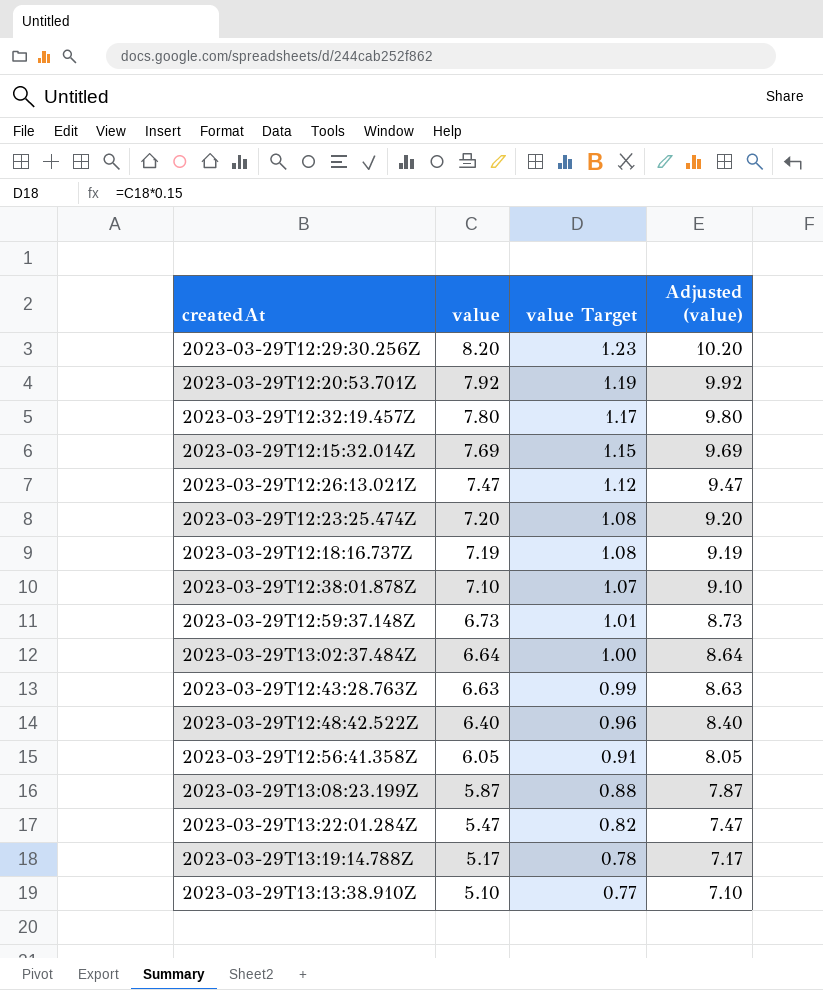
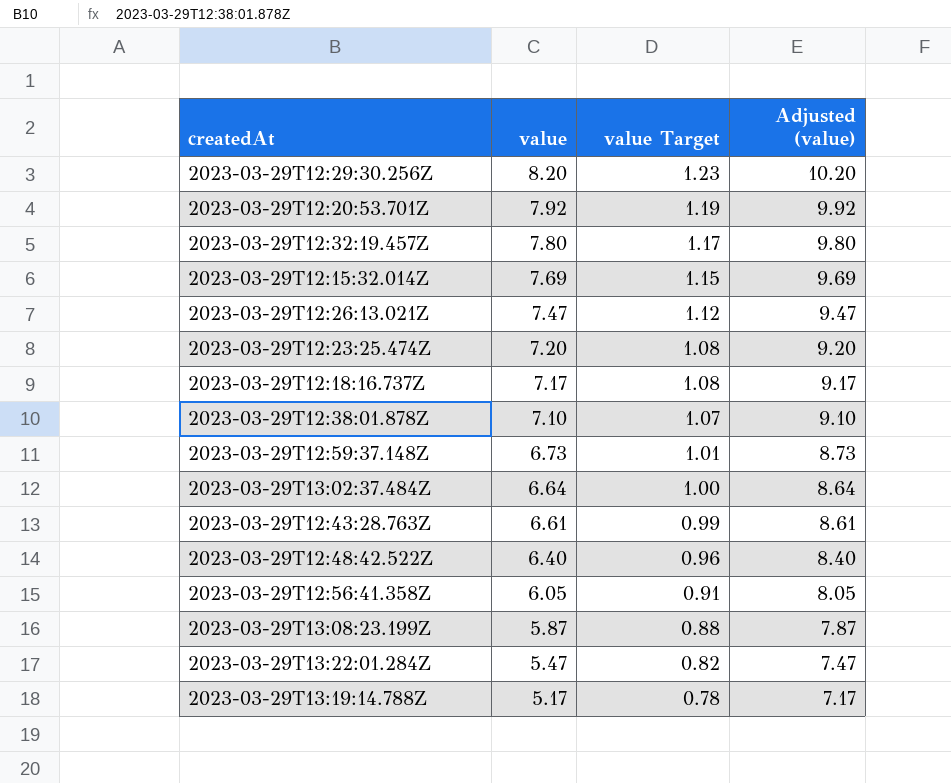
row 2023-03-29T13:13:38.910Z: 5.10 | 0.77 | 7.10 -> none
2023-03-29T12:18:16.737Z | value: 7.19 -> 7.17
2023-03-29T12:18:16.737Z | Adjusted (value): 9.19 -> 9.17
2023-03-29T12:43:28.763Z | value: 6.63 -> 6.61
2023-03-29T12:43:28.763Z | Adjusted (value): 8.63 -> 8.61

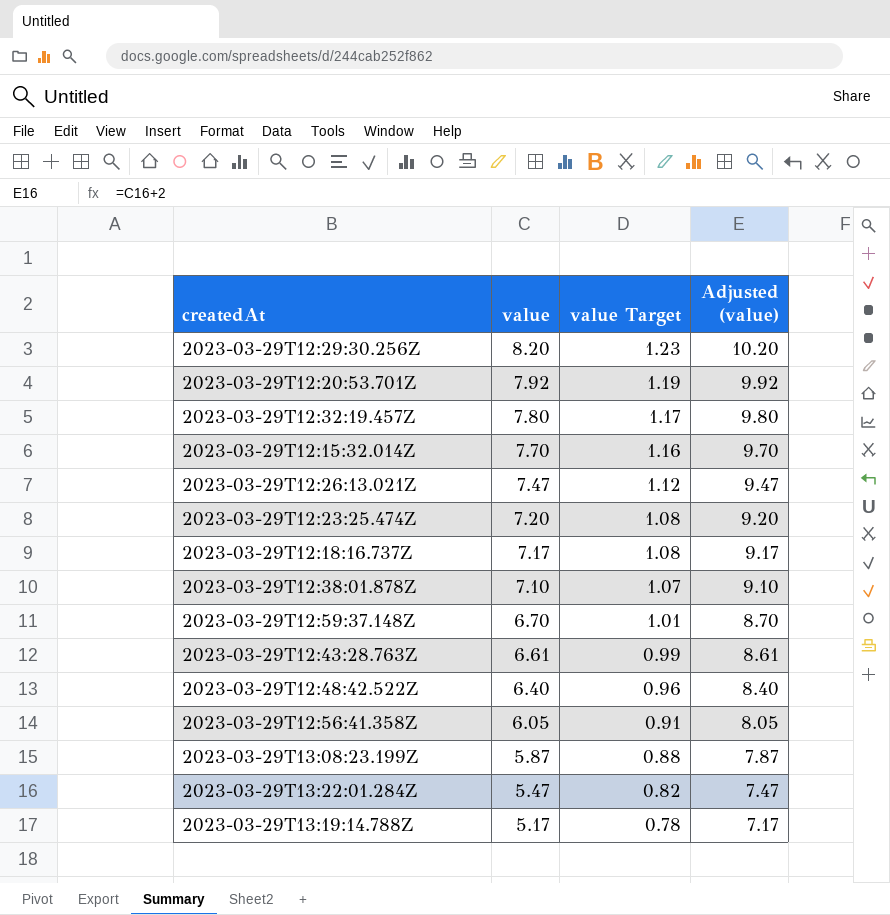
row 2023-03-29T13:02:37.484Z: 6.64 | 1.00 | 8.64 -> none
2023-03-29T12:15:32.014Z | value: 7.69 -> 7.70
2023-03-29T12:15:32.014Z | value Target: 1.15 -> 1.16
2023-03-29T12:15:32.014Z | Adjusted (value): 9.69 -> 9.70
2023-03-29T12:59:37.148Z | value: 6.73 -> 6.70
2023-03-29T12:59:37.148Z | Adjusted (value): 8.73 -> 8.70

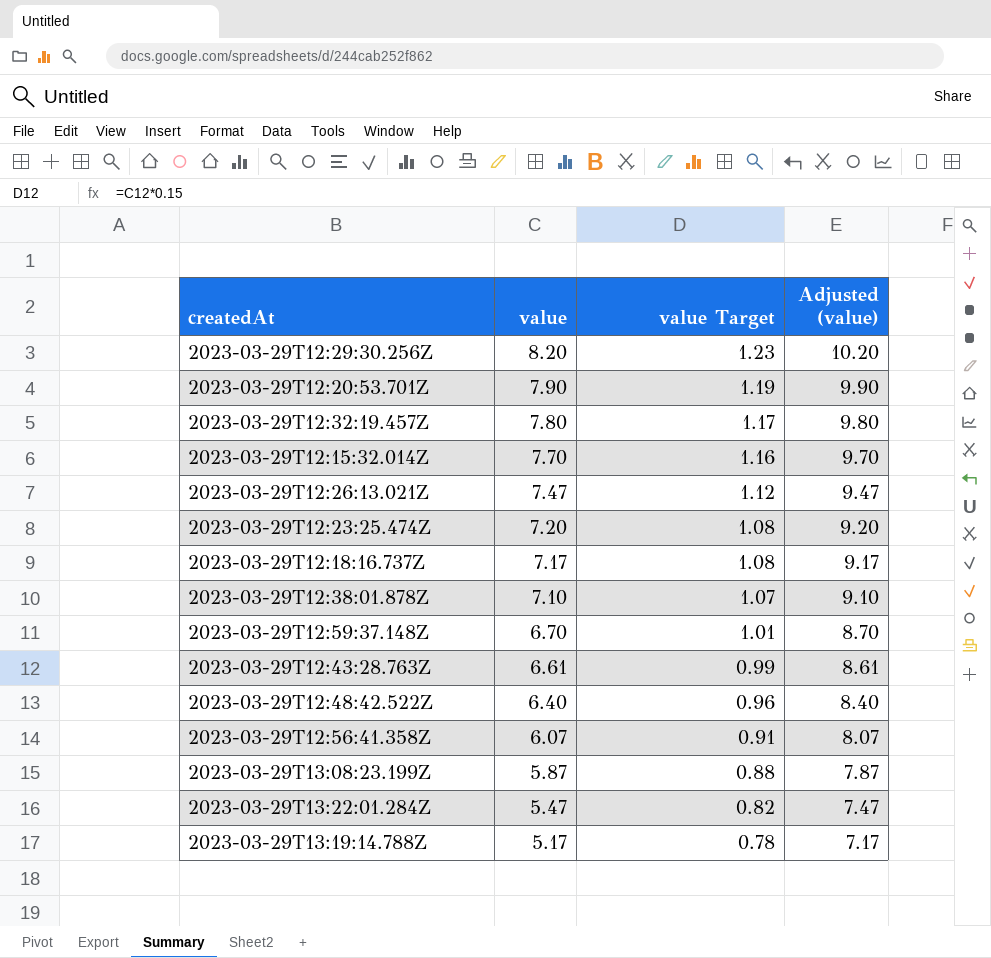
2023-03-29T12:20:53.701Z | value: 7.92 -> 7.90
2023-03-29T12:20:53.701Z | Adjusted (value): 9.92 -> 9.90
2023-03-29T12:56:41.358Z | value: 6.05 -> 6.07
2023-03-29T12:56:41.358Z | Adjusted (value): 8.05 -> 8.07

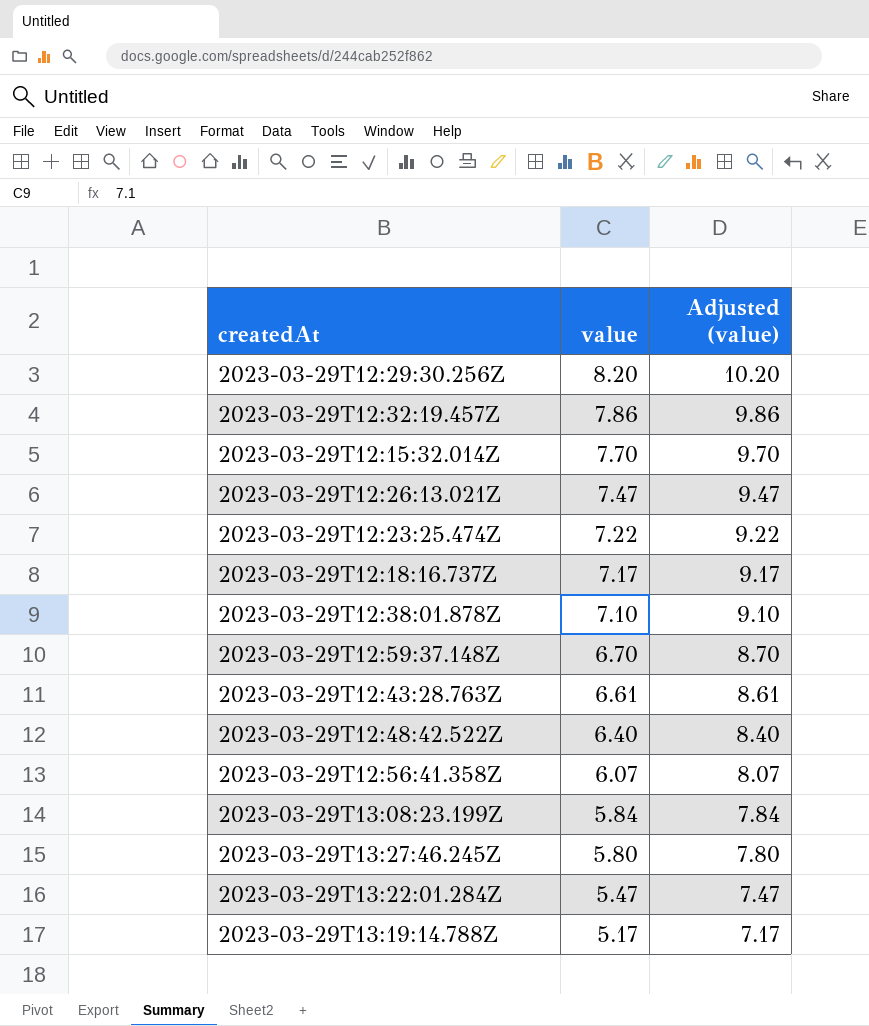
column value Target | formula: [value] * 0.15 -> none
row 2023-03-29T12:20:53.701Z: 7.90 | 1.19 | 9.90 -> none
2023-03-29T12:32:19.457Z | value: 7.80 -> 7.86
2023-03-29T12:32:19.457Z | Adjusted (value): 9.80 -> 9.86
2023-03-29T12:23:25.474Z | value: 7.20 -> 7.22
2023-03-29T12:23:25.474Z | Adjusted (value): 9.20 -> 9.22
2023-03-29T13:08:23.199Z | value: 5.87 -> 5.84
2023-03-29T13:08:23.199Z | Adjusted (value): 7.87 -> 7.84
row 2023-03-29T13:27:46.245Z: none -> 5.80 | 7.80

